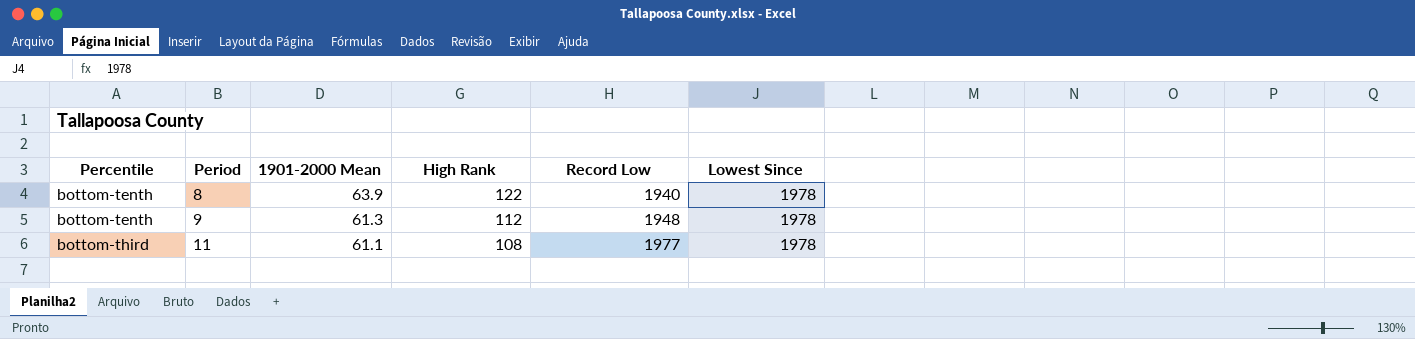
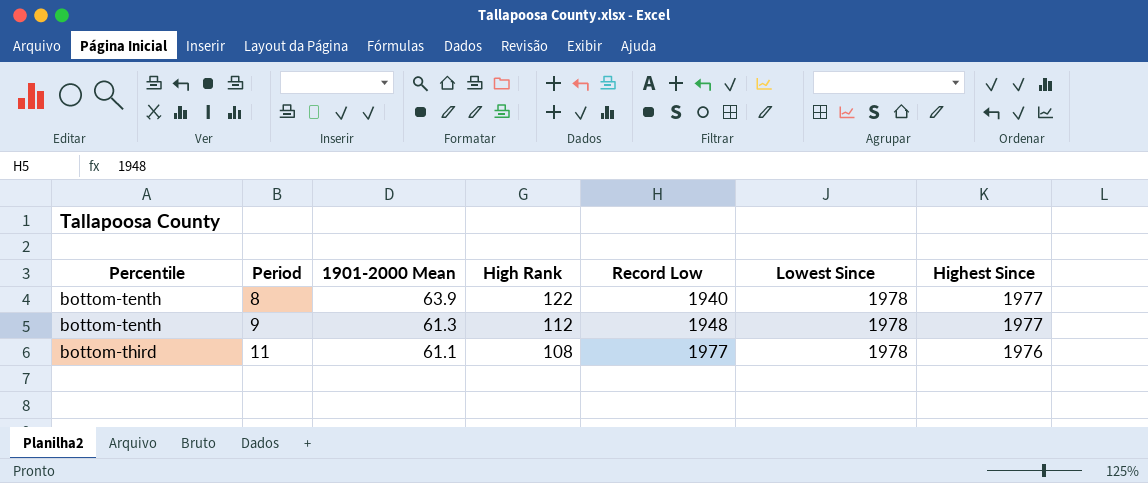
column Highest Since | position: none -> 7

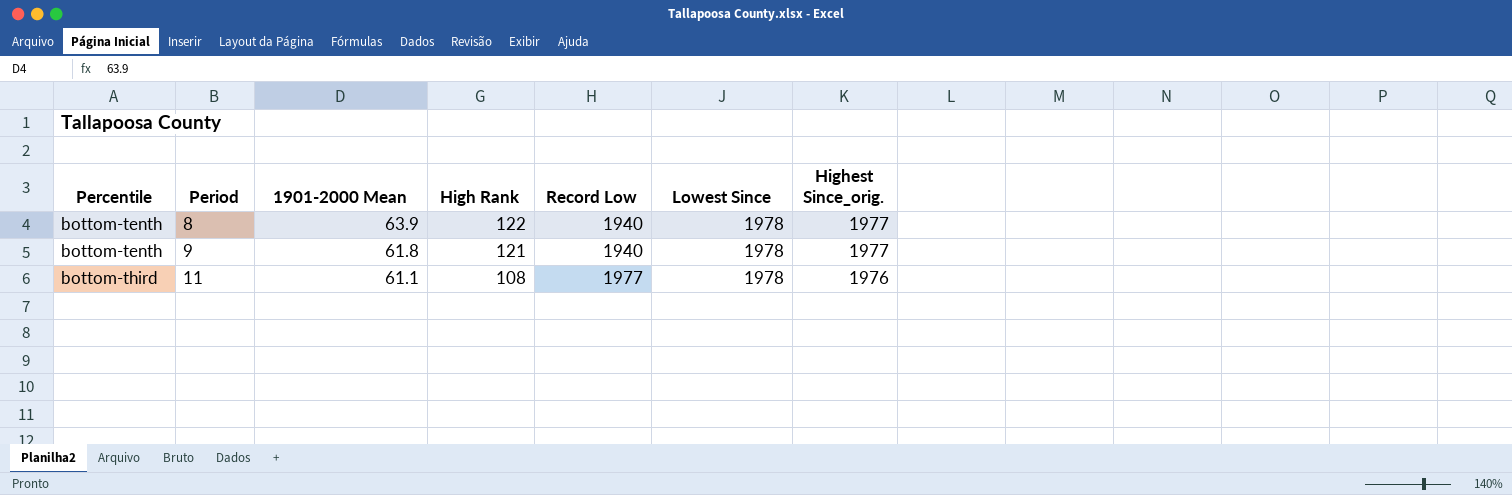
column name: Highest Since -> Highest Since_orig.
9 | 1901-2000 Mean: 61.3 -> 61.8
9 | High Rank: 112 -> 121
9 | Record Low: 1948 -> 1940

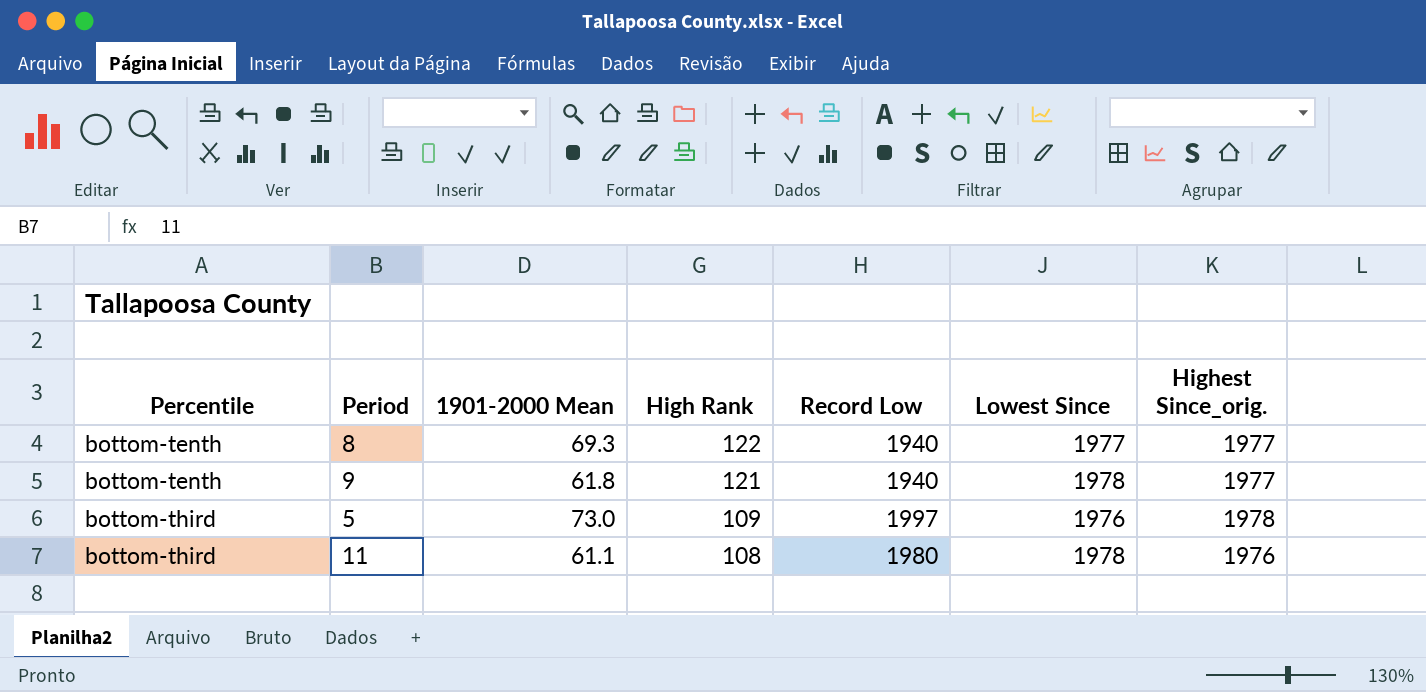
8 | 1901-2000 Mean: 63.9 -> 69.3
8 | Lowest Since: 1978 -> 1977
row 5: none -> bottom-third | 73.0 | 109 | 1997 | 1976 | 1978
11 | Record Low: 1977 -> 1980

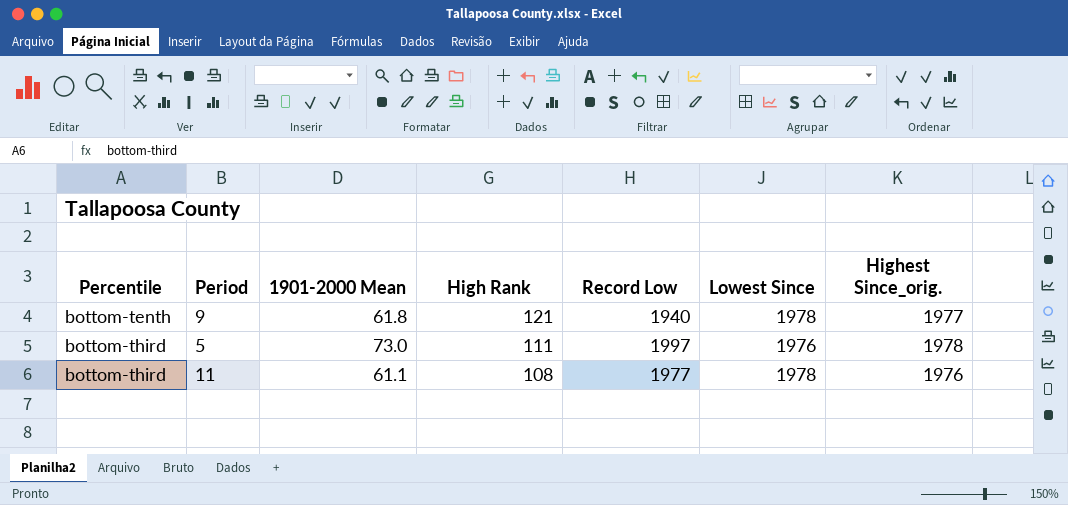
row 8: bottom-tenth | 69.3 | 122 | 1940 | 1977 | 1977 -> none
5 | High Rank: 109 -> 111
11 | Record Low: 1980 -> 1977

